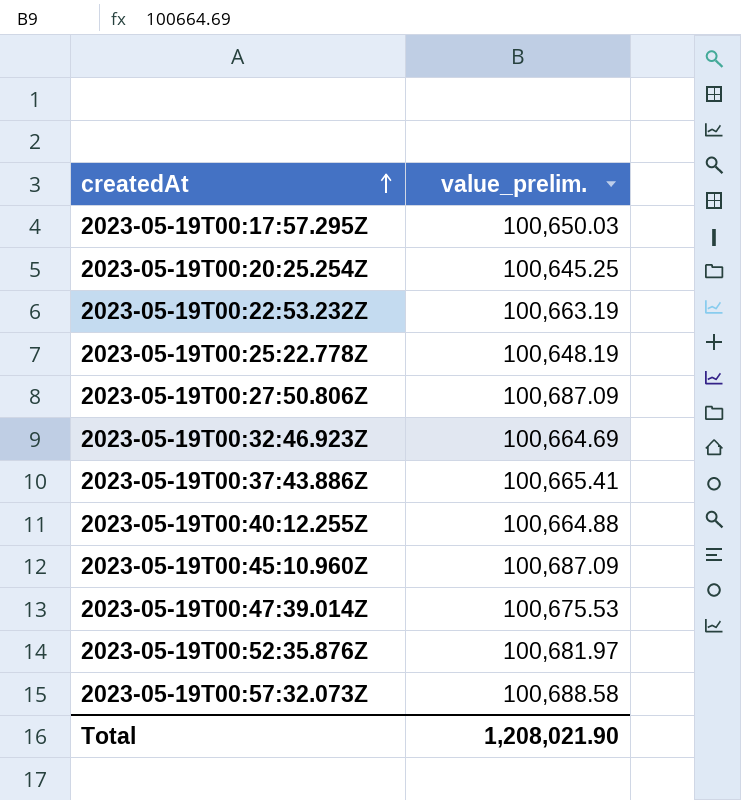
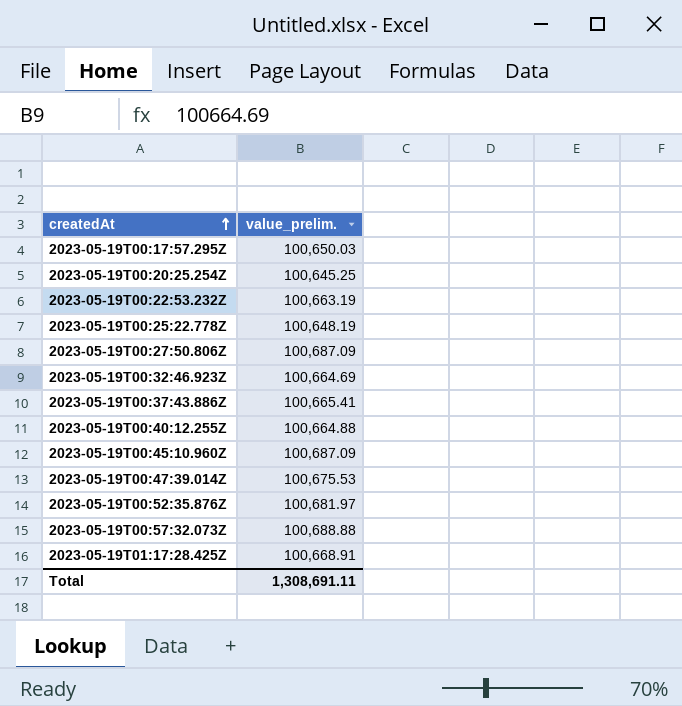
2023-05-19T00:57:32.073Z | value_prelim.: 100,688.58 -> 100,688.88
row 2023-05-19T01:17:28.425Z: none -> 100,668.91
Total | value_prelim.: 1,208,021.90 -> 1,308,691.11

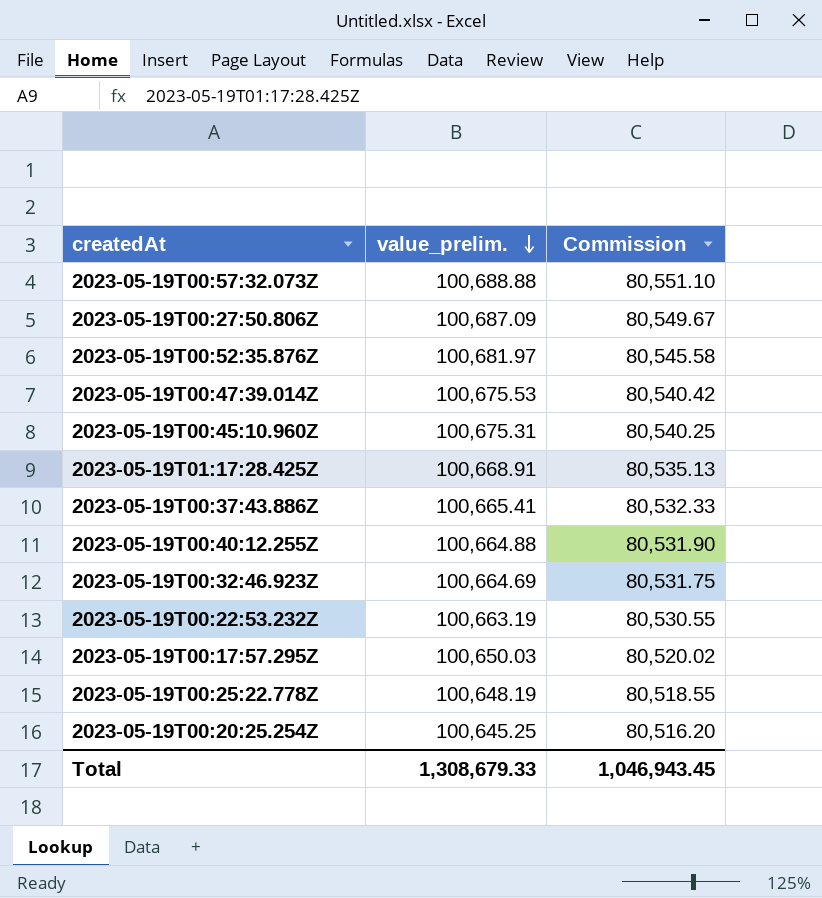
row order: createdAt ascending -> value_prelim. descending
column Commission | formula: none -> [value_prelim.] * 0.8
2023-05-19T00:45:10.960Z | value_prelim.: 100,687.09 -> 100,675.31
Total | value_prelim.: 1,308,691.11 -> 1,308,679.33

